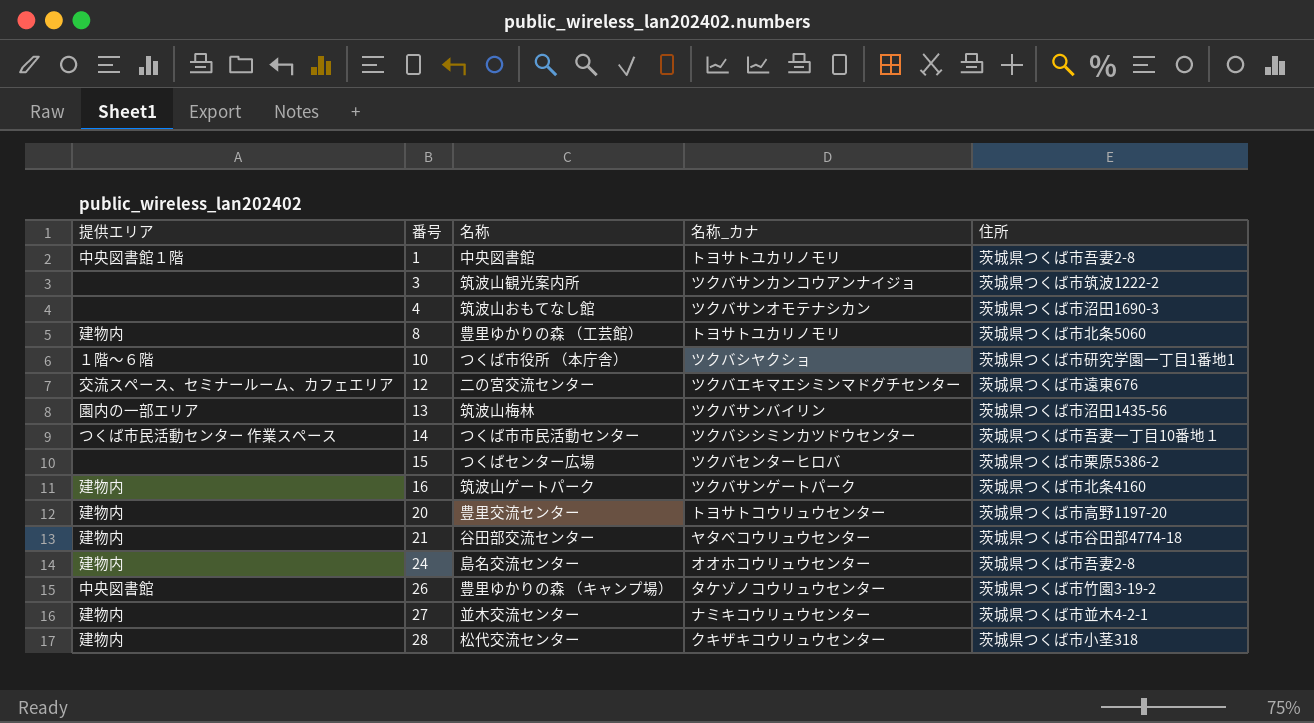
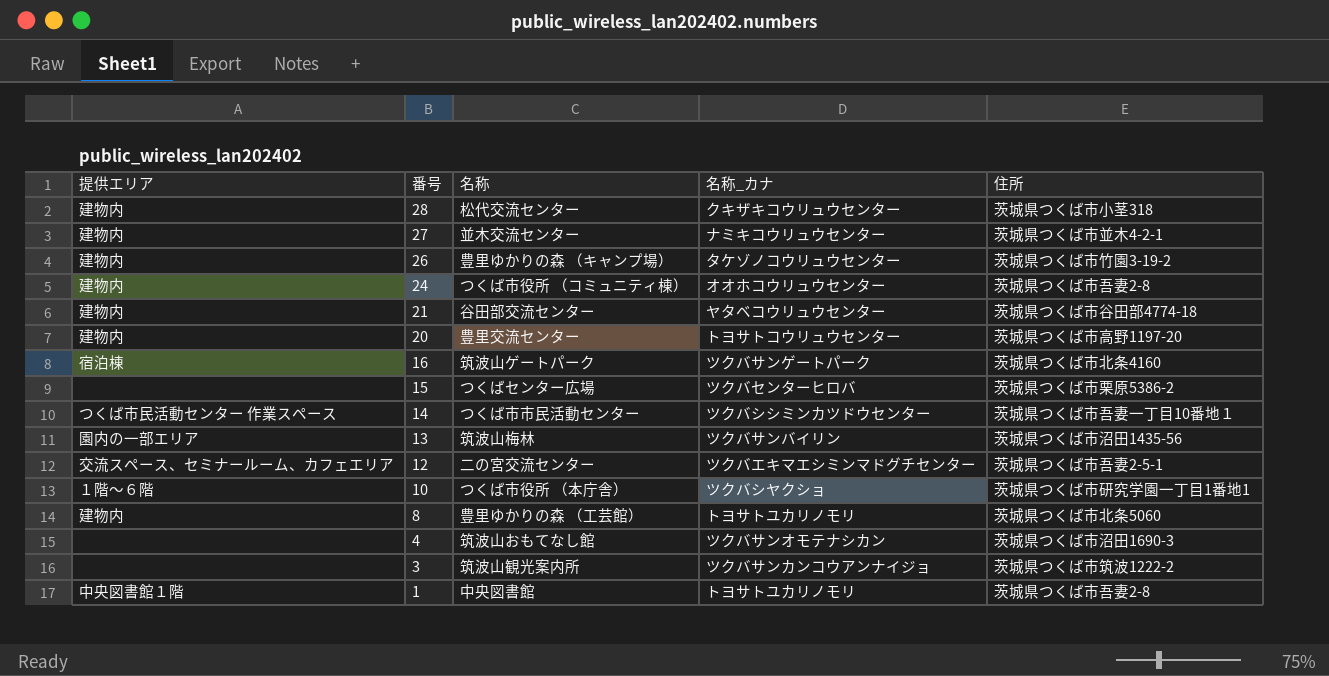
row order: 番号 ascending -> 番号 descending
26 | 提供エリア: 中央図書館 -> 建物内
24 | 名称: 島名交流センター -> つくば市役所 （コミュニティ棟）
16 | 提供エリア: 建物内 -> 宿泊棟
12 | 住所: 茨城県つくば市遠東676 -> 茨城県つくば市吾妻2-5-1

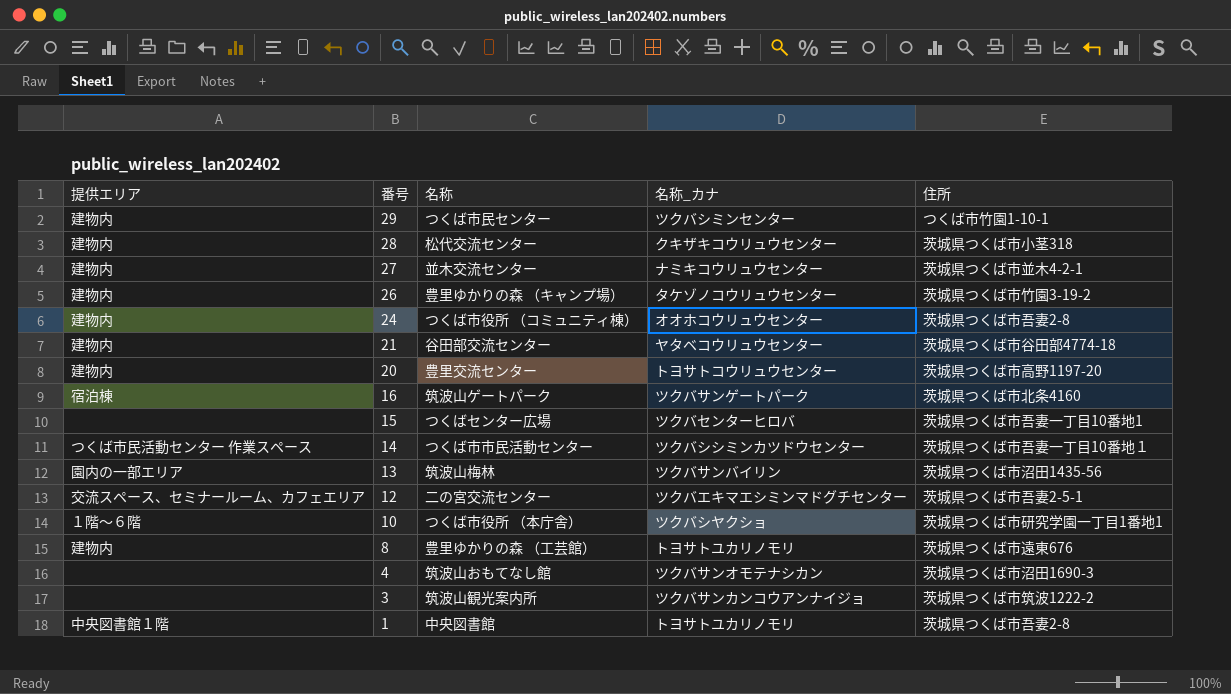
row 29: none -> 建物内 | つくば市民センター | ツクバシミンセンター | つくば市竹園1-10-1
15 | 住所: 茨城県つくば市栗原5386-2 -> 茨城県つくば市吾妻一丁目10番地1
8 | 住所: 茨城県つくば市北条5060 -> 茨城県つくば市遠東676

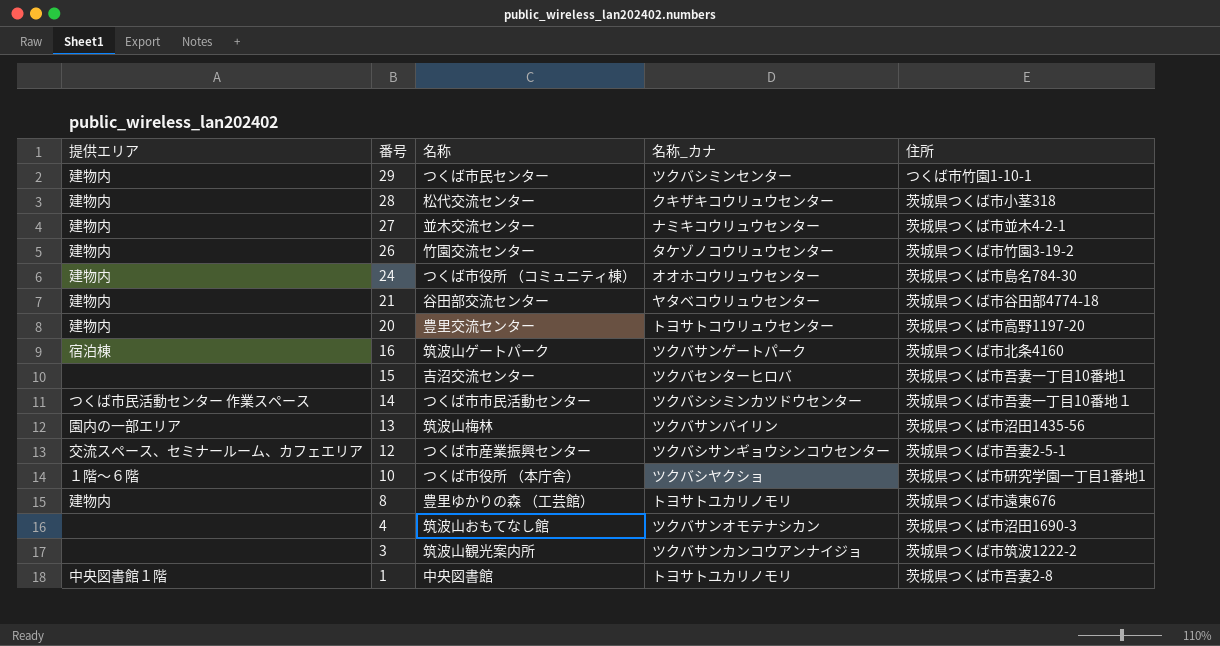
26 | 名称: 豊里ゆかりの森 （キャンプ場） -> 竹園交流センター
24 | 住所: 茨城県つくば市吾妻2-8 -> 茨城県つくば市島名784-30
15 | 名称: つくばセンター広場 -> 吉沼交流センター
12 | 名称: 二の宮交流センター -> つくば市産業振興センター
12 | 名称_カナ: ツクバエキマエシミンマドグチセンター -> ツクバシサンギョウシンコウセンター

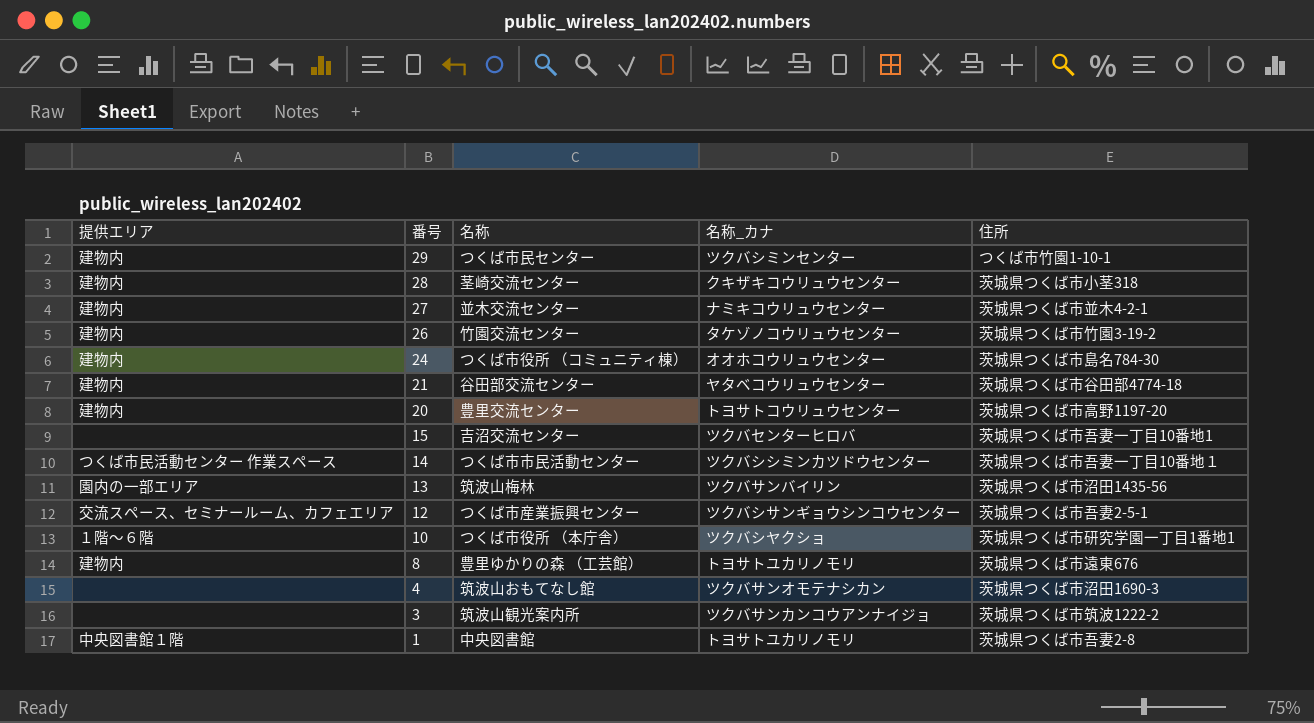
row 16: 宿泊棟 | 筑波山ゲートパーク | ツクバサンゲートパーク | 茨城県つくば市北条4160 -> none
28 | 名称: 松代交流センター -> 茎崎交流センター

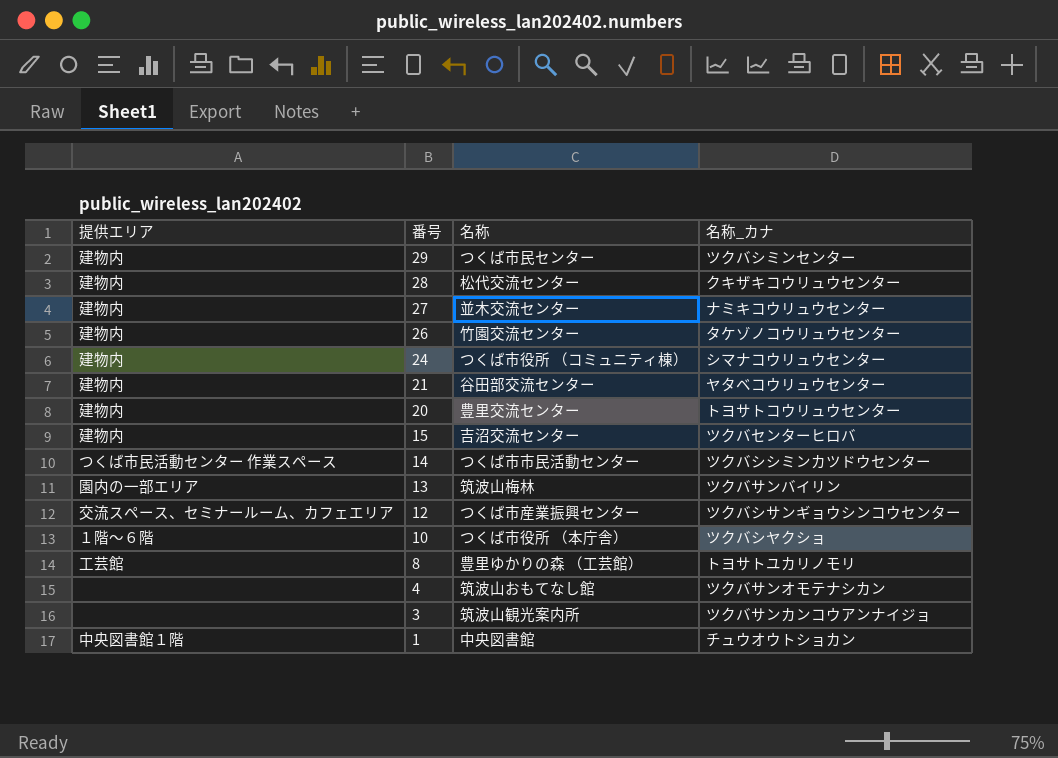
column 住所 | position: 5 -> none
28 | 名称: 茎崎交流センター -> 松代交流センター
24 | 名称_カナ: オオホコウリュウセンター -> シマナコウリュウセンター
15 | 提供エリア: none -> 建物内
8 | 提供エリア: 建物内 -> 工芸館
1 | 名称_カナ: トヨサトユカリノモリ -> チュウオウトショカン

